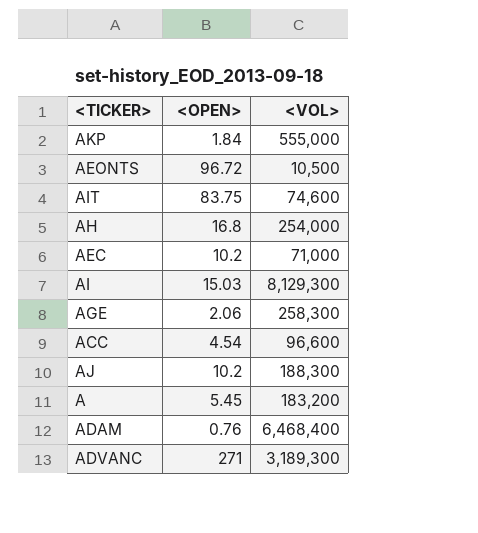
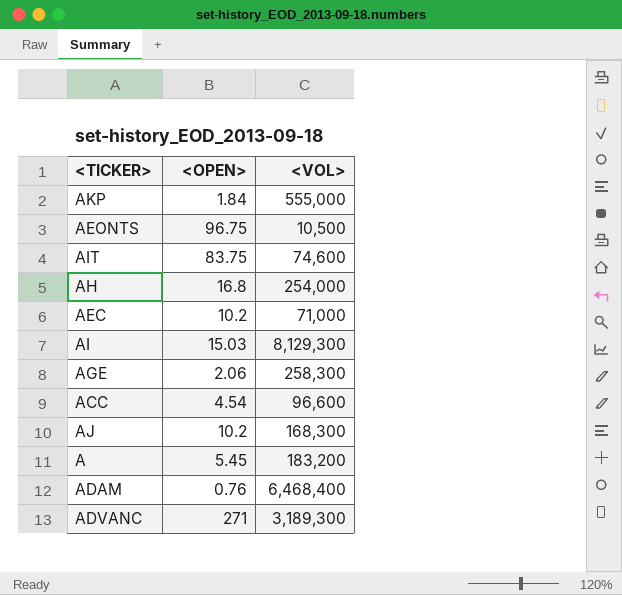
AEONTS | <OPEN>: 96.72 -> 96.75
AJ | <VOL>: 188,300 -> 168,300

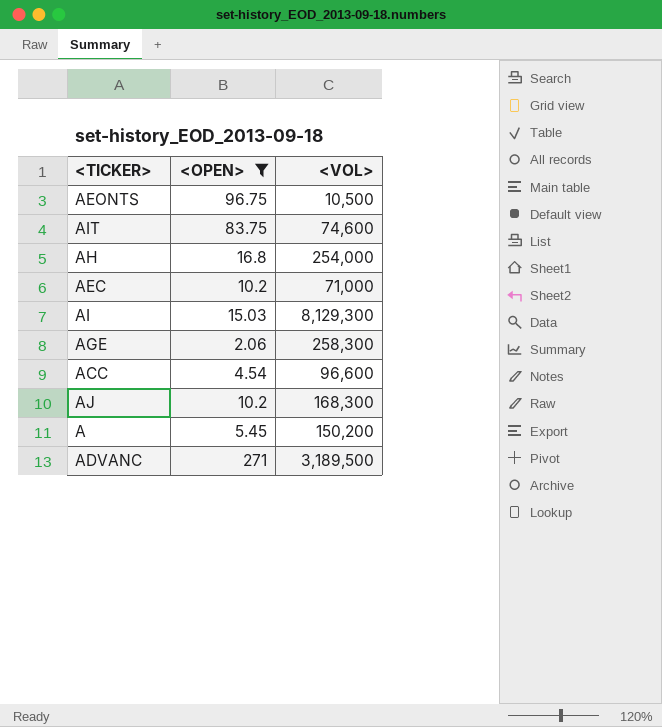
filter: none -> <OPEN> >= 2.06
A | <VOL>: 183,200 -> 150,200
ADVANC | <VOL>: 3,189,300 -> 3,189,500

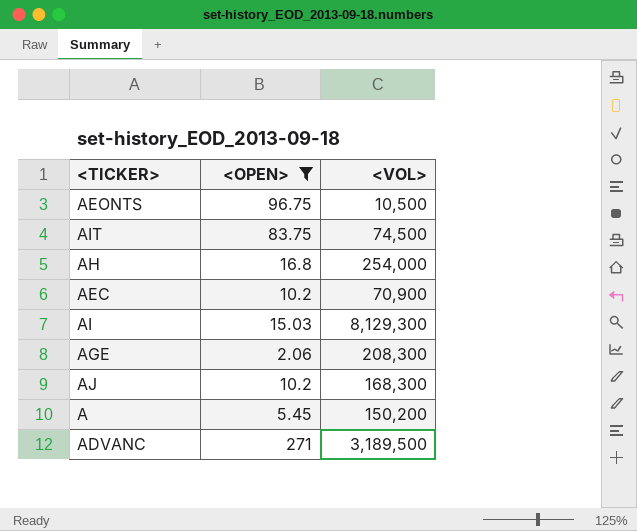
row ACC: 4.54 | 96,600 -> none
AIT | <VOL>: 74,600 -> 74,500
AEC | <VOL>: 71,000 -> 70,900
AGE | <VOL>: 258,300 -> 208,300

